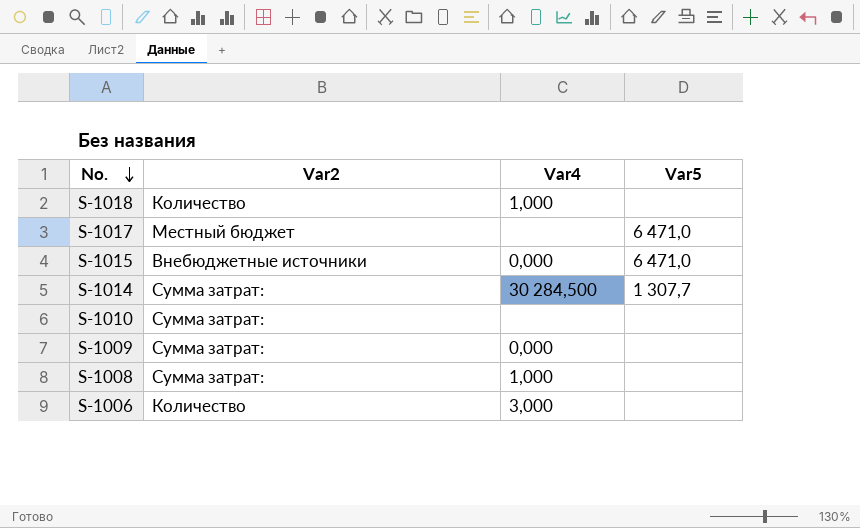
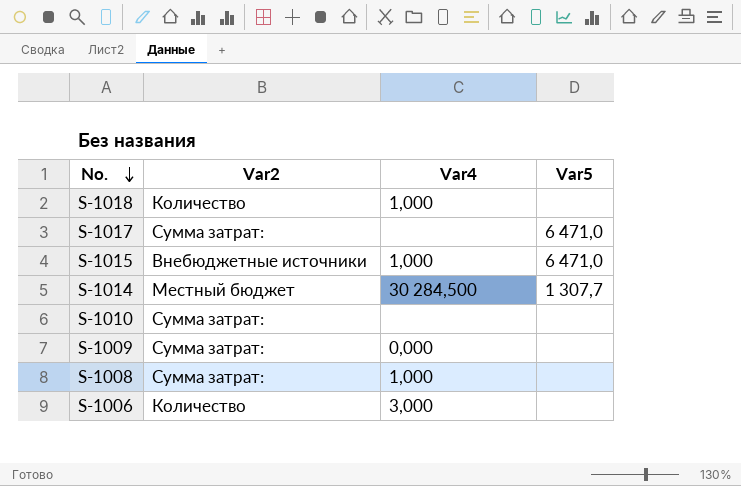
S-1017 | Var2: Местный бюджет -> Сумма затрат:
S-1015 | Var4: 0,000 -> 1,000
S-1014 | Var2: Сумма затрат: -> Местный бюджет

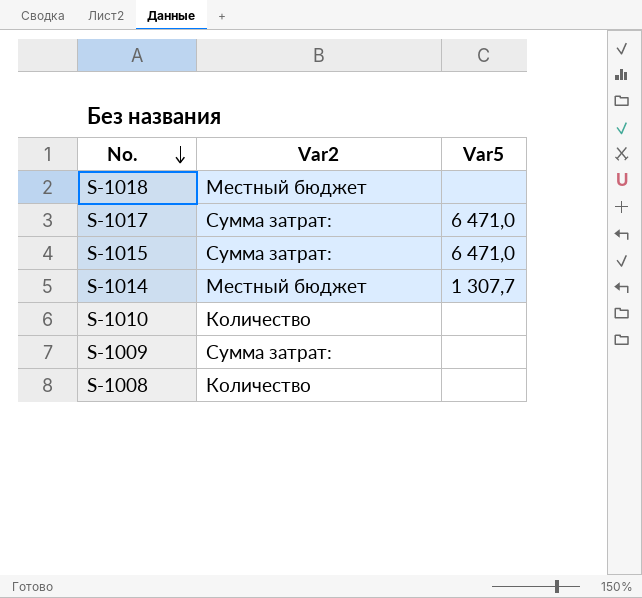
column Var4 | position: 3 -> none
row S-1006: Количество | 3,000 | none -> none
S-1018 | Var2: Количество -> Местный бюджет
S-1015 | Var2: Внебюджетные источники -> Сумма затрат:
S-1010 | Var2: Сумма затрат: -> Количество
S-1008 | Var2: Сумма затрат: -> Количество

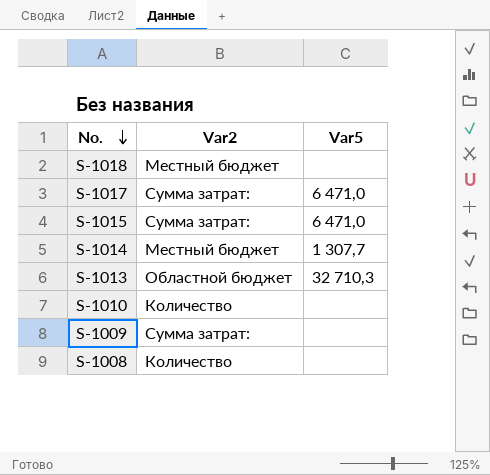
row S-1013: none -> Областной бюджет | 32 710,3

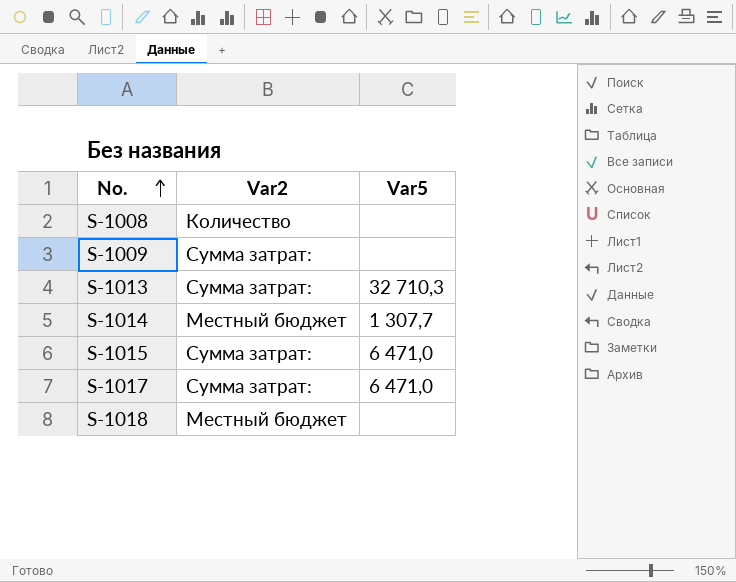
row order: No. descending -> No. ascending
row S-1010: Количество | none -> none
S-1013 | Var2: Областной бюджет -> Сумма затрат:

